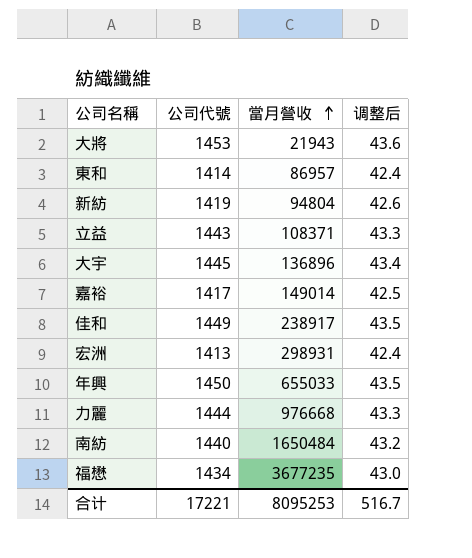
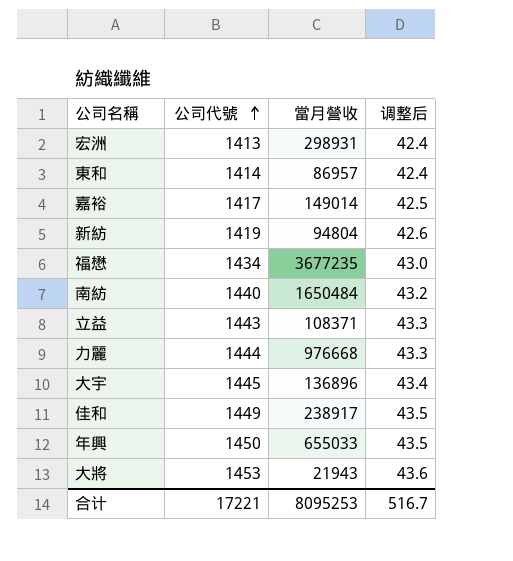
row order: 當月營收 ascending -> 公司代號 ascending

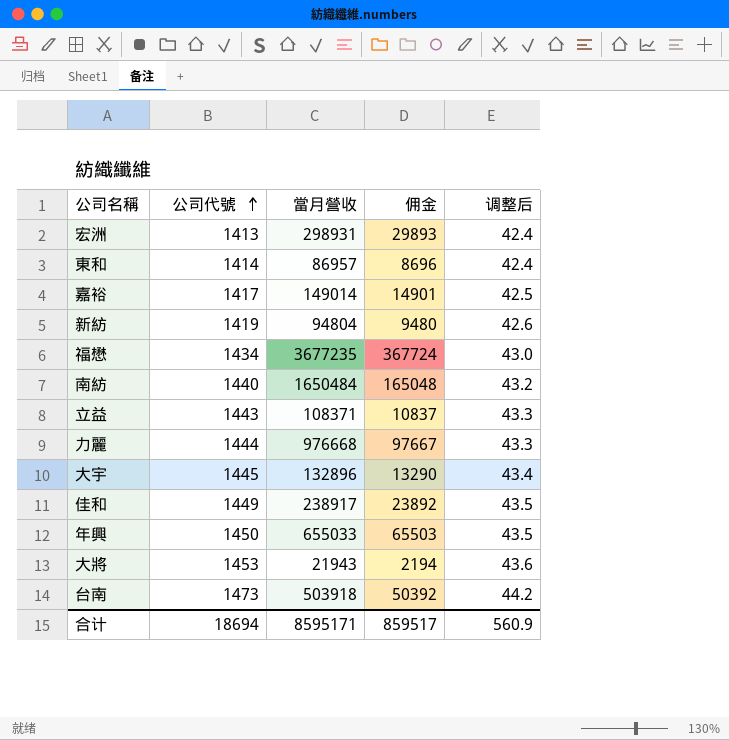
column 佣金 | formula: none -> [當月營收] * 0.1
大宇 | 當月營收: 136896 -> 132896
row 台南: none -> 1473 | 503918 | 50392 | 44.2
合计 | 公司代號: 17221 -> 18694
合计 | 當月營收: 8095253 -> 8595171
合计 | 调整后: 516.7 -> 560.9

